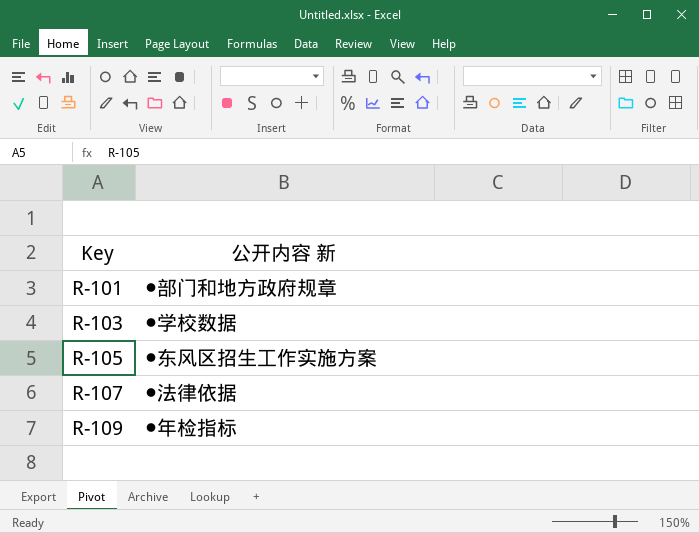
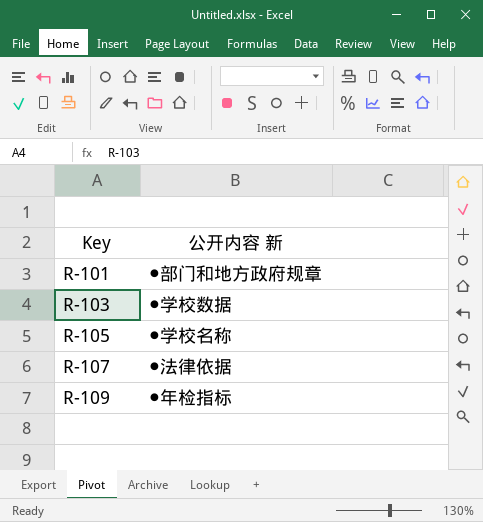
R-105 | 公开内容 新: ●东风区招生工作实施方案 -> ●学校名称

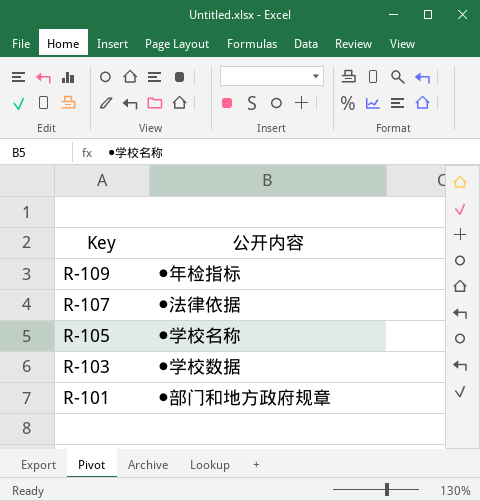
row order: Key ascending -> Key descending
column name: 公开内容 新 -> 公开内容

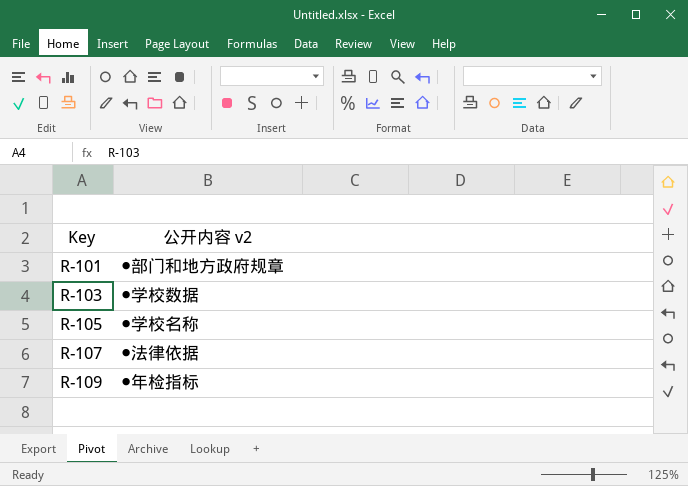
row order: Key descending -> Key ascending
column name: 公开内容 -> 公开内容 v2

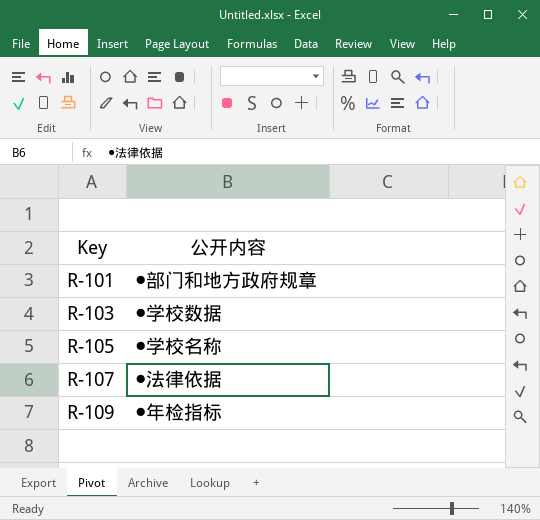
column name: 公开内容 v2 -> 公开内容

